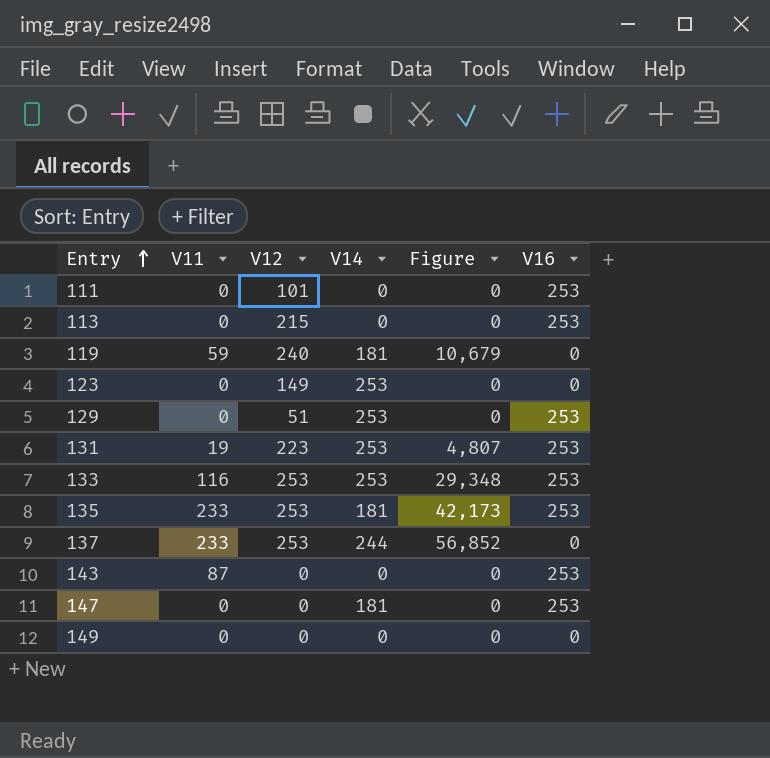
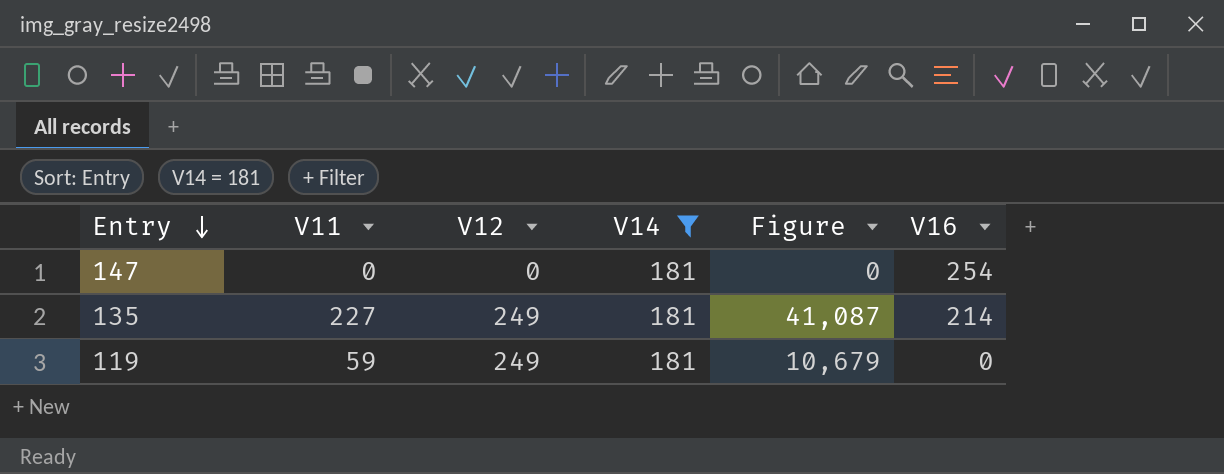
filter: none -> V14 = 181
row order: Entry ascending -> Entry descending
147 | V16: 253 -> 254
135 | V11: 233 -> 227
135 | V12: 253 -> 249
135 | Figure: 42,173 -> 41,087
135 | V16: 253 -> 214
119 | V12: 240 -> 249

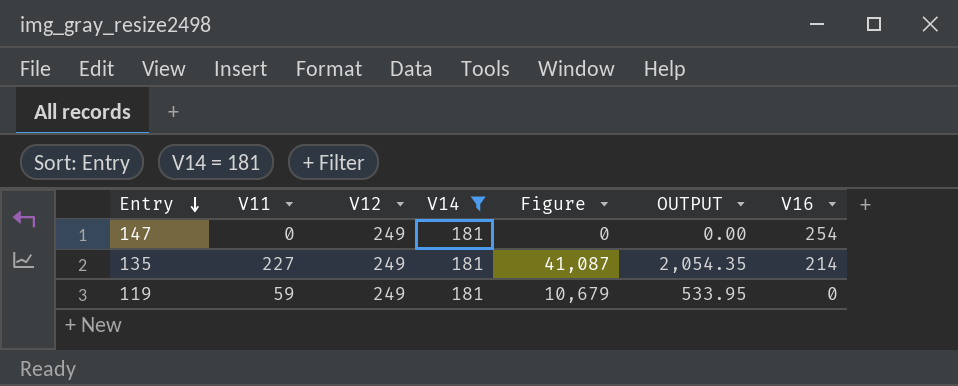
column OUTPUT | formula: none -> [Figure] * 0.05
147 | V12: 0 -> 249

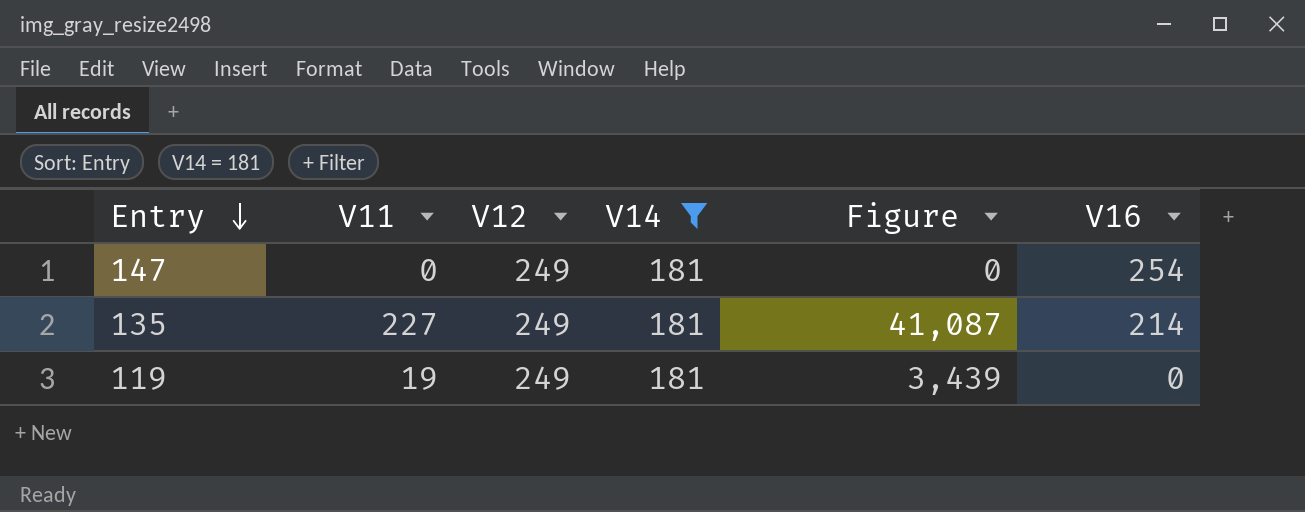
column OUTPUT | formula: [Figure] * 0.05 -> none
119 | V11: 59 -> 19
119 | Figure: 10,679 -> 3,439

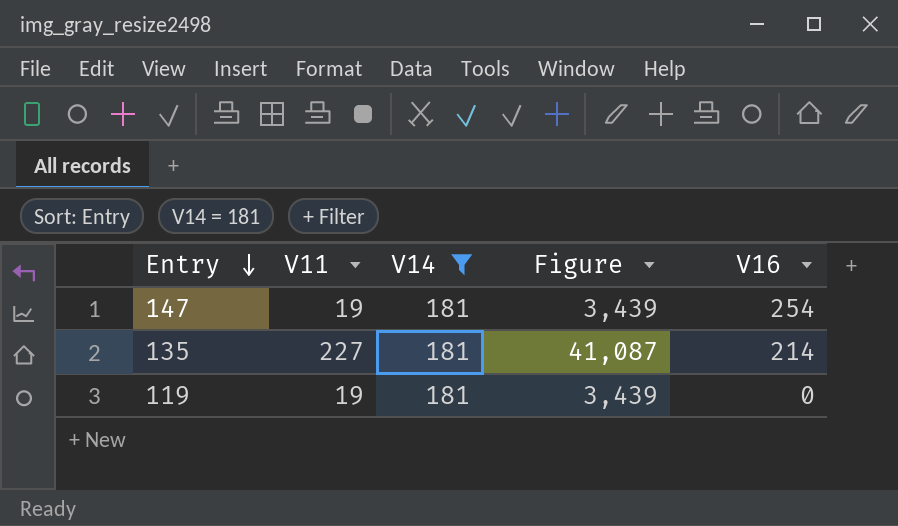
column V12 | position: 3 -> none
147 | V11: 0 -> 19
147 | Figure: 0 -> 3,439

